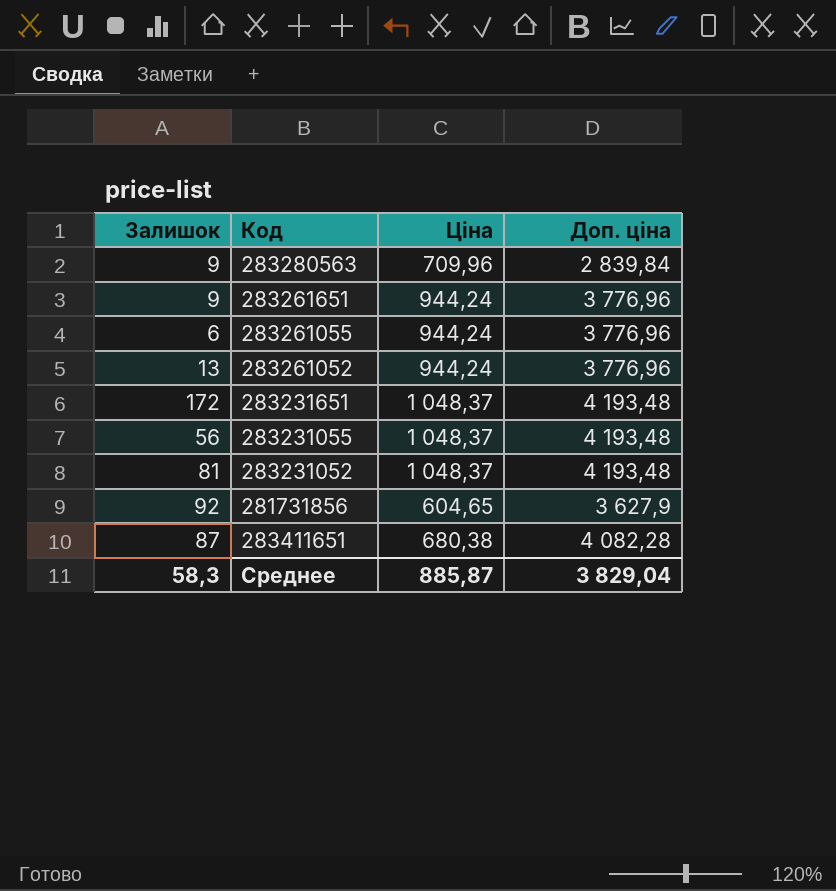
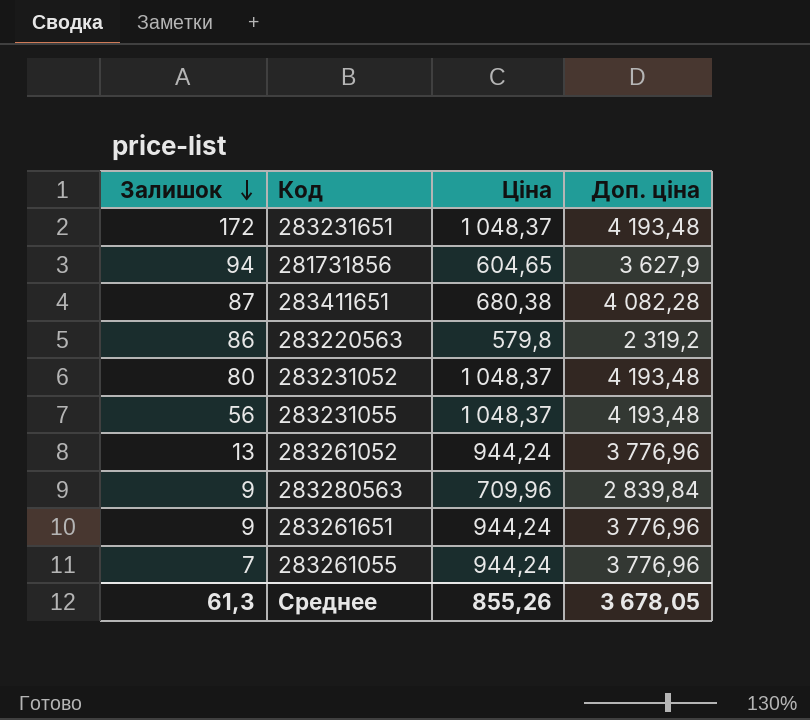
row order: none -> Залишок descending
281731856 | Залишок: 92 -> 94
row 283220563: none -> 86 | 579,8 | 2 319,2
283231052 | Залишок: 81 -> 80
283261055 | Залишок: 6 -> 7
Среднее | Залишок: 58,3 -> 61,3
Среднее | Ціна: 885,87 -> 855,26
Среднее | Доп. ціна: 3 829,04 -> 3 678,05

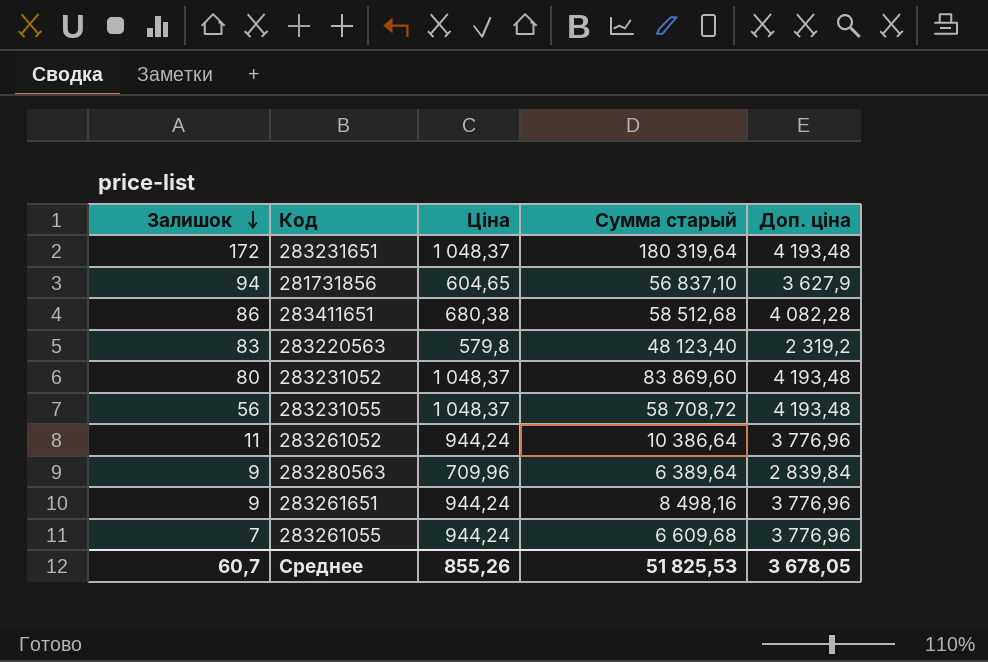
column Сумма старый | formula: none -> [Залишок] * [Ціна]
283411651 | Залишок: 87 -> 86
283220563 | Залишок: 86 -> 83
283261052 | Залишок: 13 -> 11
Среднее | Залишок: 61,3 -> 60,7

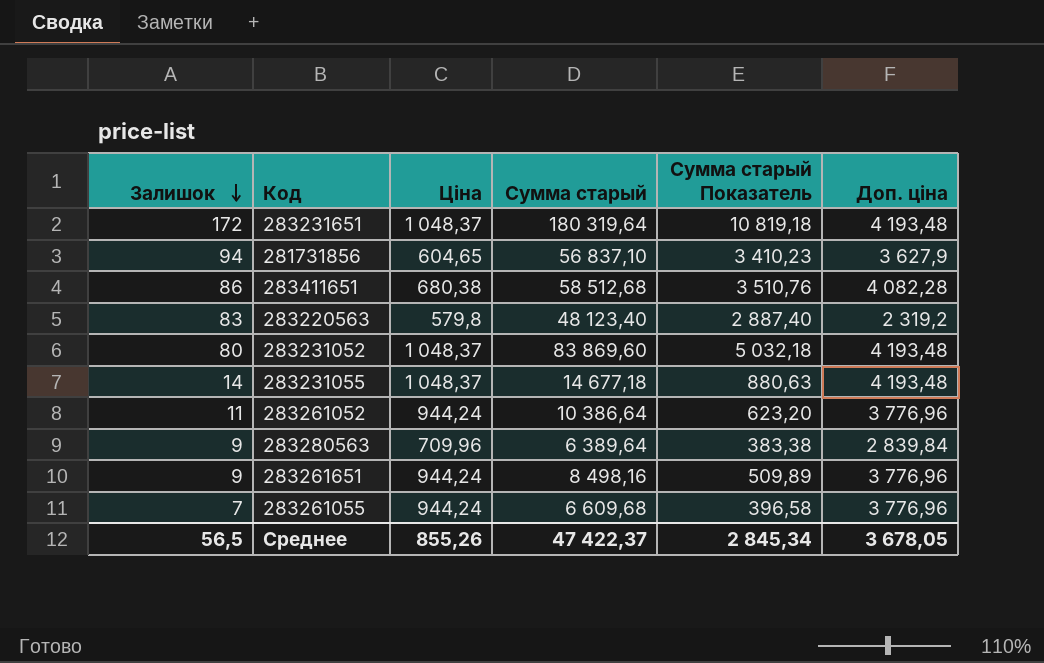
column Сумма старый Показатель | formula: none -> [Сумма старый] * 0,06
283231055 | Залишок: 56 -> 14
283231055 | Сумма старый: 58 708,72 -> 14 677,18
Среднее | Залишок: 60,7 -> 56,5
Среднее | Сумма старый: 51 825,53 -> 47 422,37

